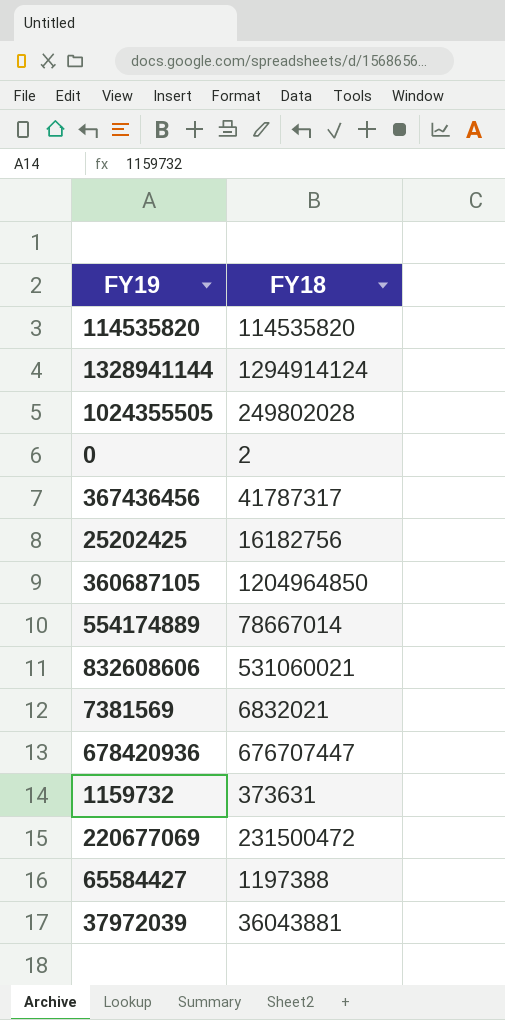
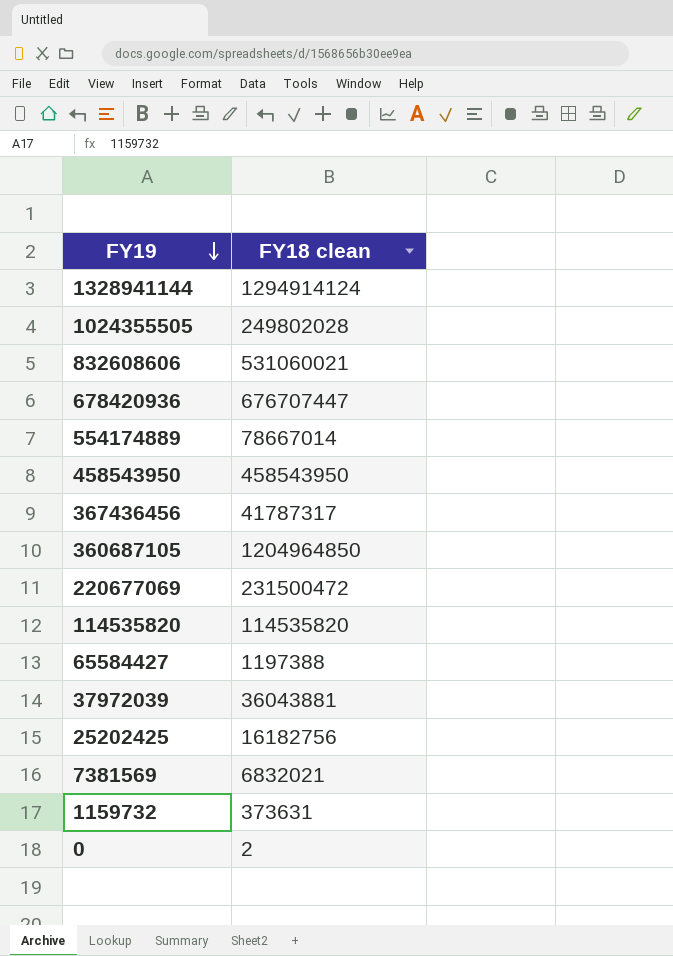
row order: none -> FY19 descending
column name: FY18 -> FY18 clean
row 458543950: none -> 458543950

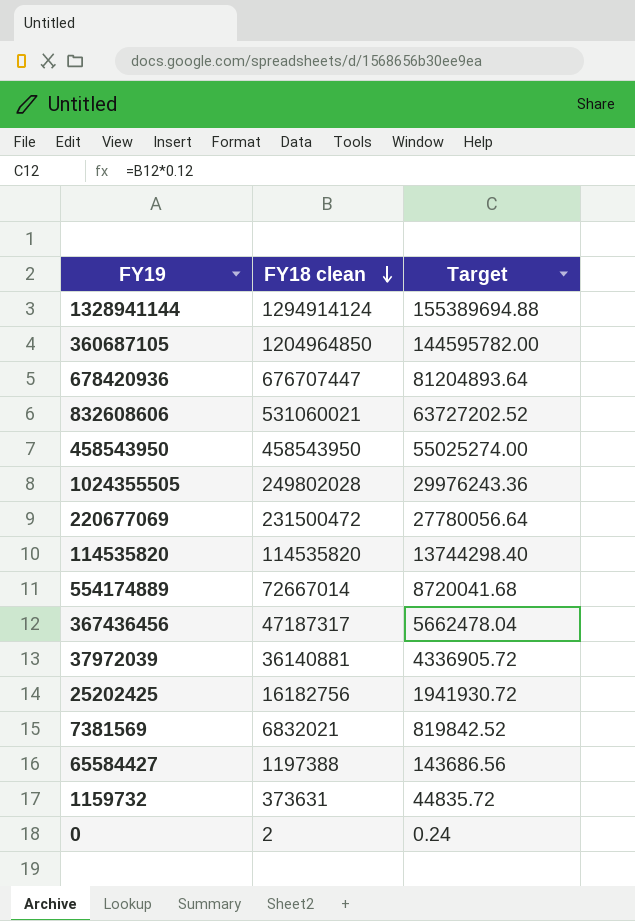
row order: FY19 descending -> FY18 clean descending
column Target | formula: none -> [FY18 clean] * 0.12
554174889 | FY18 clean: 78667014 -> 72667014
367436456 | FY18 clean: 41787317 -> 47187317
37972039 | FY18 clean: 36043881 -> 36140881

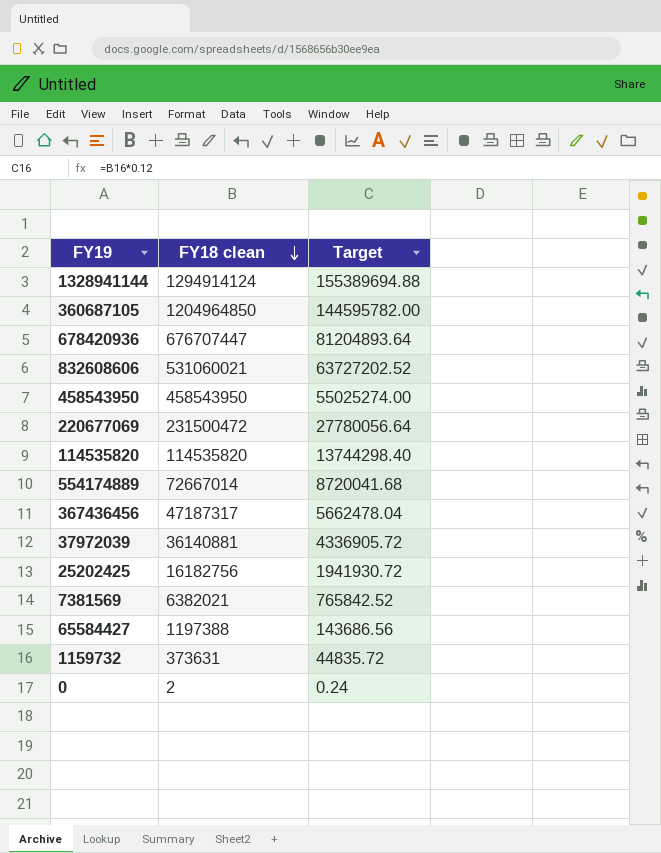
row 1024355505: 249802028 | 29976243.36 -> none
7381569 | FY18 clean: 6832021 -> 6382021
7381569 | Target: 819842.52 -> 765842.52

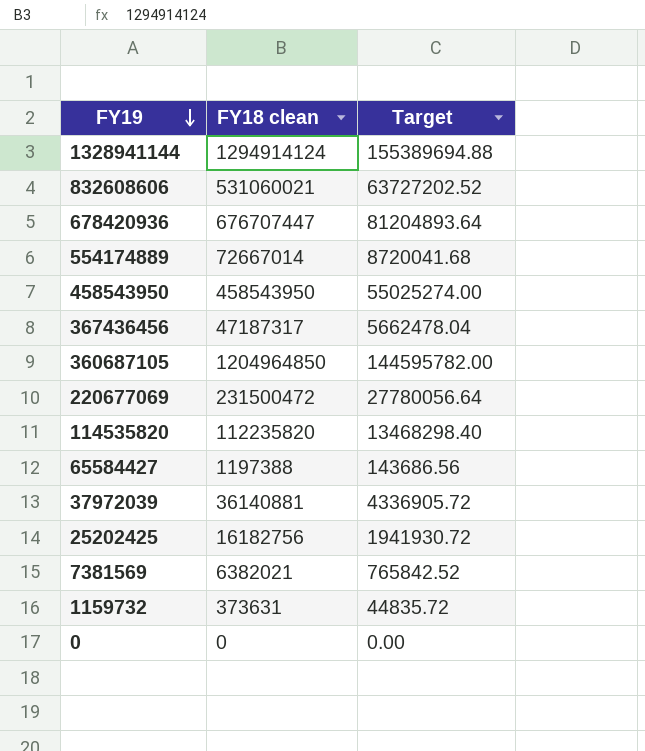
row order: FY18 clean descending -> FY19 descending
114535820 | FY18 clean: 114535820 -> 112235820
114535820 | Target: 13744298.40 -> 13468298.40
0 | FY18 clean: 2 -> 0
0 | Target: 0.24 -> 0.00

